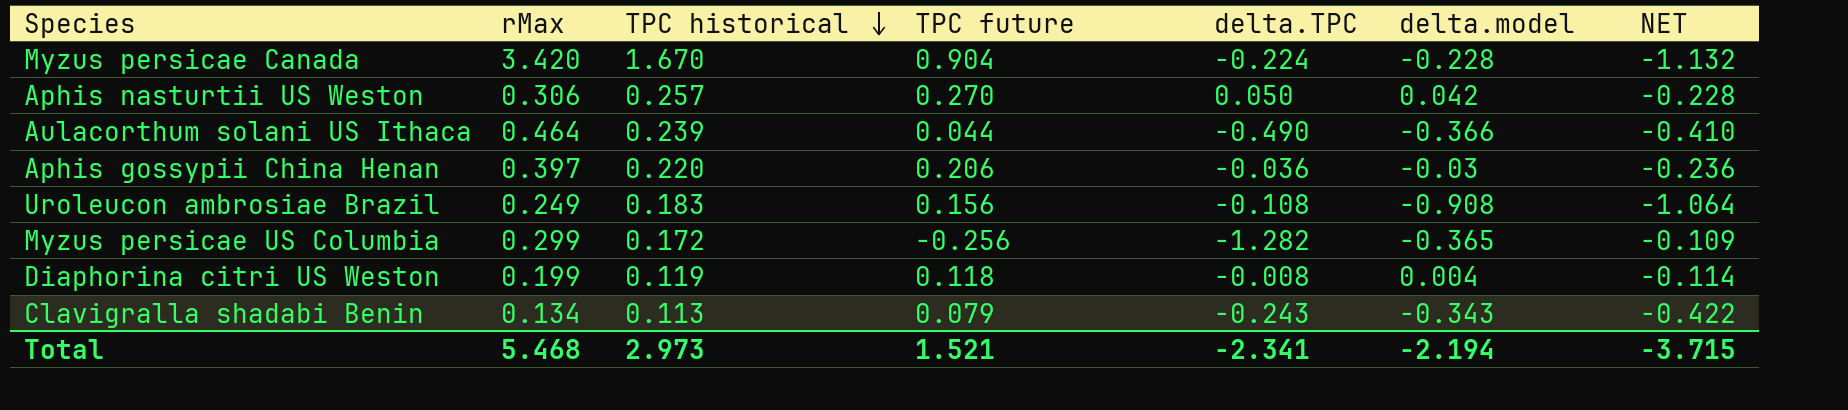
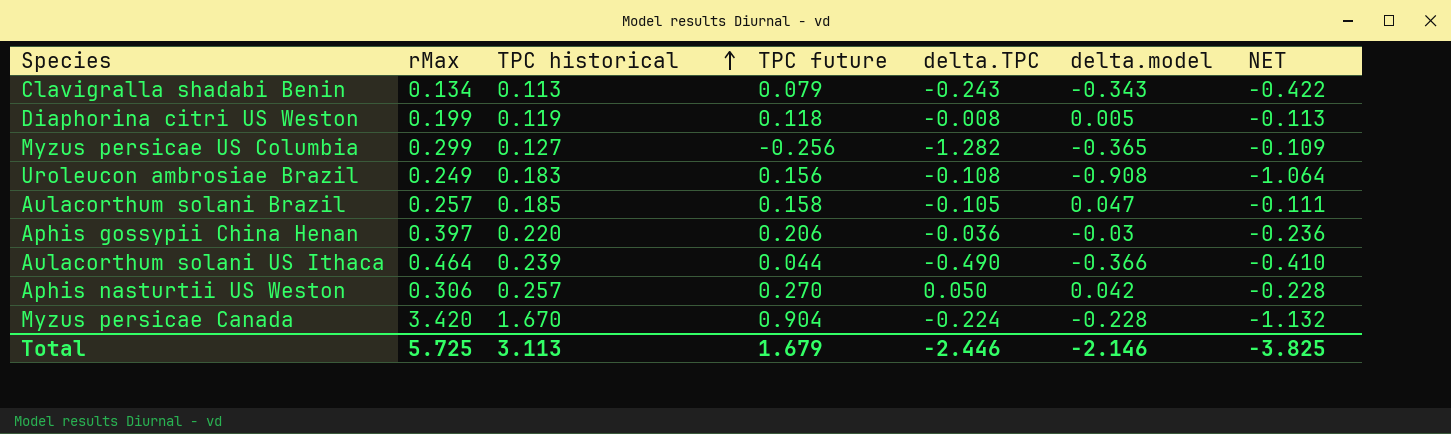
row order: TPC historical descending -> TPC historical ascending
Diaphorina citri US Weston | delta.model: 0.004 -> 0.005
Diaphorina citri US Weston | NET: -0.114 -> -0.113
Myzus persicae US Columbia | TPC historical: 0.172 -> 0.127
row Aulacorthum solani Brazil: none -> 0.257 | 0.185 | 0.158 | -0.105 | 0.047 | -0.111
Total | rMax: 5.468 -> 5.725
Total | TPC historical: 2.973 -> 3.113
Total | TPC future: 1.521 -> 1.679
Total | delta.TPC: -2.341 -> -2.446
Total | delta.model: -2.194 -> -2.146
Total | NET: -3.715 -> -3.825

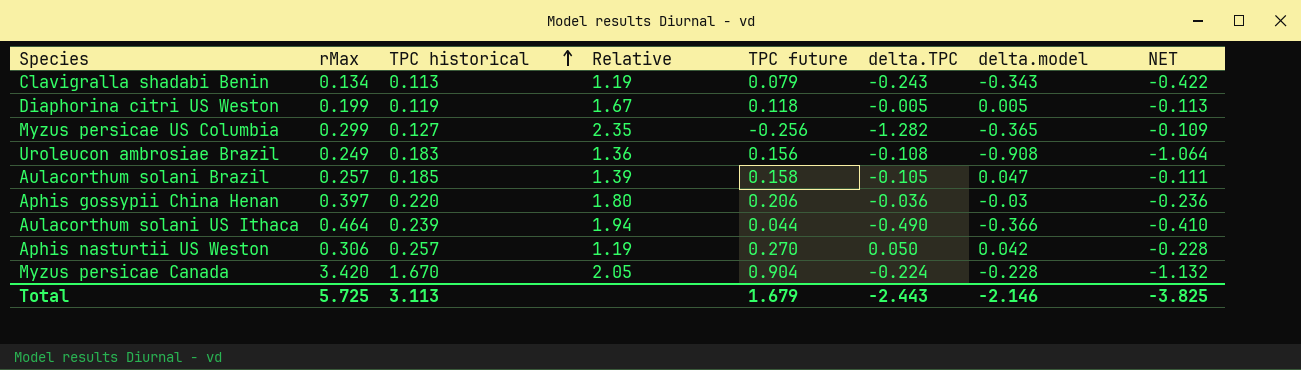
column Relative | formula: none -> [rMax] / [TPC historical]
Diaphorina citri US Weston | delta.TPC: -0.008 -> -0.005
Total | delta.TPC: -2.446 -> -2.443

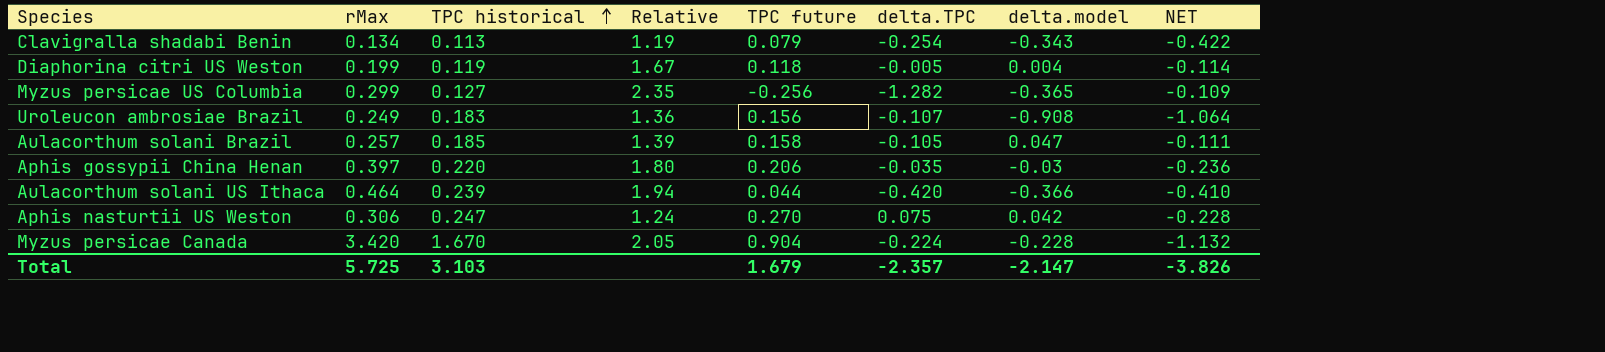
Clavigralla shadabi Benin | delta.TPC: -0.243 -> -0.254
Diaphorina citri US Weston | delta.model: 0.005 -> 0.004
Diaphorina citri US Weston | NET: -0.113 -> -0.114
Uroleucon ambrosiae Brazil | delta.TPC: -0.108 -> -0.107
Aphis gossypii China Henan | delta.TPC: -0.036 -> -0.035
Aulacorthum solani US Ithaca | delta.TPC: -0.490 -> -0.420
Aphis nasturtii US Weston | TPC historical: 0.257 -> 0.247
Aphis nasturtii US Weston | Relative: 1.19 -> 1.24
Aphis nasturtii US Weston | delta.TPC: 0.050 -> 0.075
Total | TPC historical: 3.113 -> 3.103
Total | delta.TPC: -2.443 -> -2.357
Total | delta.model: -2.146 -> -2.147
Total | NET: -3.825 -> -3.826

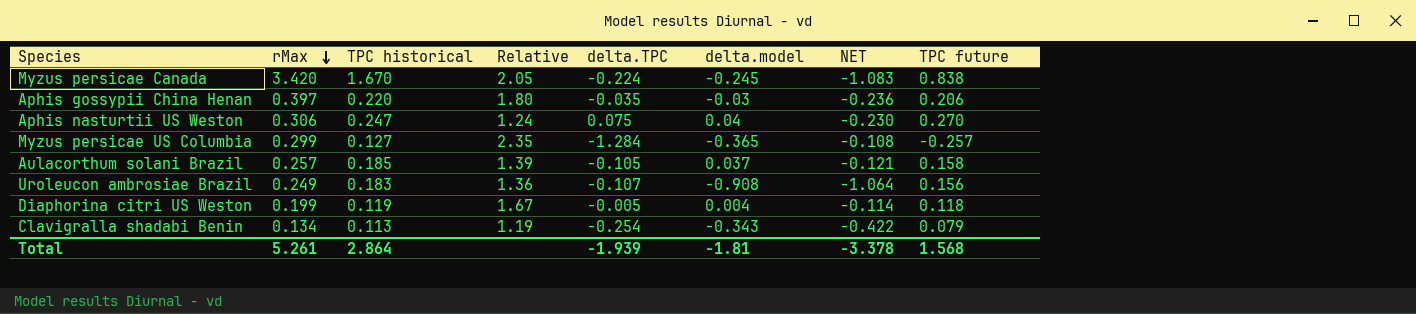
row order: TPC historical ascending -> rMax descending
column TPC future | position: 5 -> 8
row Aulacorthum solani US Ithaca: 0.464 | 0.239 | 1.94 | 0.044 | -0.420 | -0.366 | -0.410 -> none
Myzus persicae Canada | delta.model: -0.228 -> -0.245
Myzus persicae Canada | NET: -1.132 -> -1.083
Myzus persicae Canada | TPC future: 0.904 -> 0.838
Aphis nasturtii US Weston | delta.model: 0.042 -> 0.04
Aphis nasturtii US Weston | NET: -0.228 -> -0.230
Myzus persicae US Columbia | delta.TPC: -1.282 -> -1.284
Myzus persicae US Columbia | NET: -0.109 -> -0.108
Myzus persicae US Columbia | TPC future: -0.256 -> -0.257
Aulacorthum solani Brazil | delta.model: 0.047 -> 0.037
Aulacorthum solani Brazil | NET: -0.111 -> -0.121
Total | rMax: 5.725 -> 5.261
Total | TPC historical: 3.103 -> 2.864
Total | delta.TPC: -2.357 -> -1.939
Total | delta.model: -2.147 -> -1.81
Total | NET: -3.826 -> -3.378
Total | TPC future: 1.679 -> 1.568

